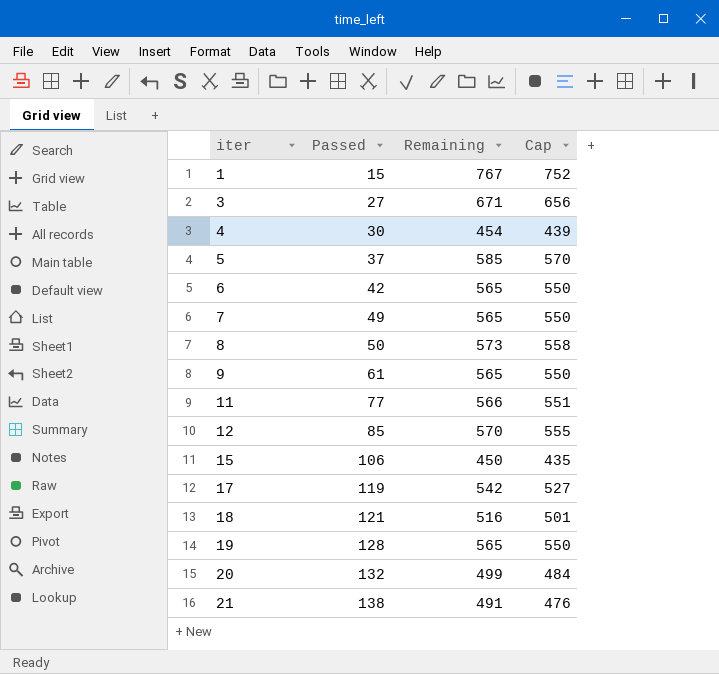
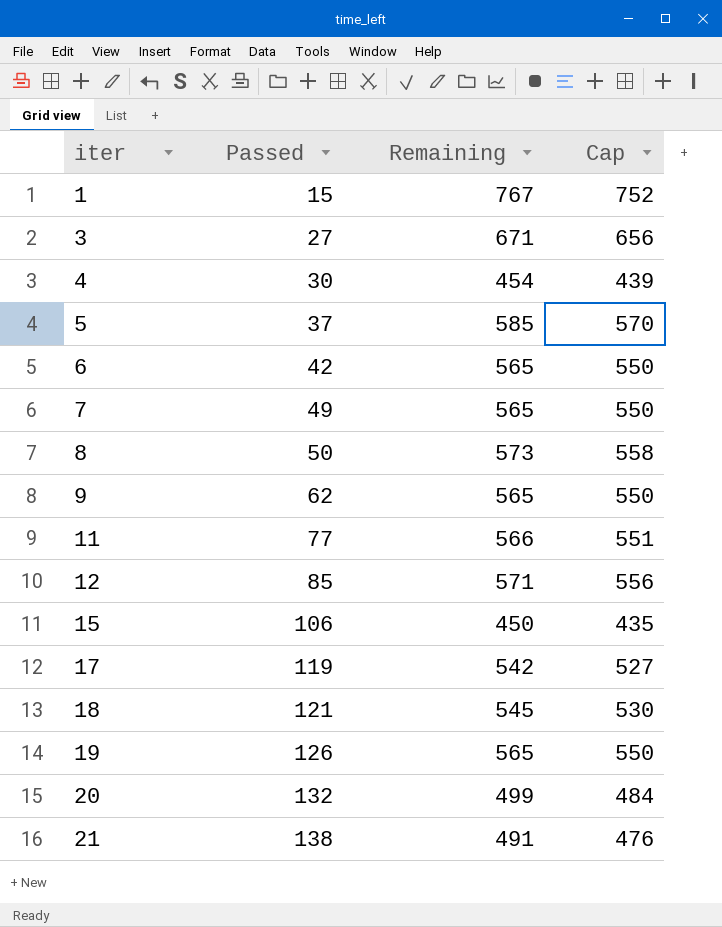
9 | Passed: 61 -> 62
12 | Remaining: 570 -> 571
12 | Cap: 555 -> 556
18 | Remaining: 516 -> 545
18 | Cap: 501 -> 530
19 | Passed: 128 -> 126

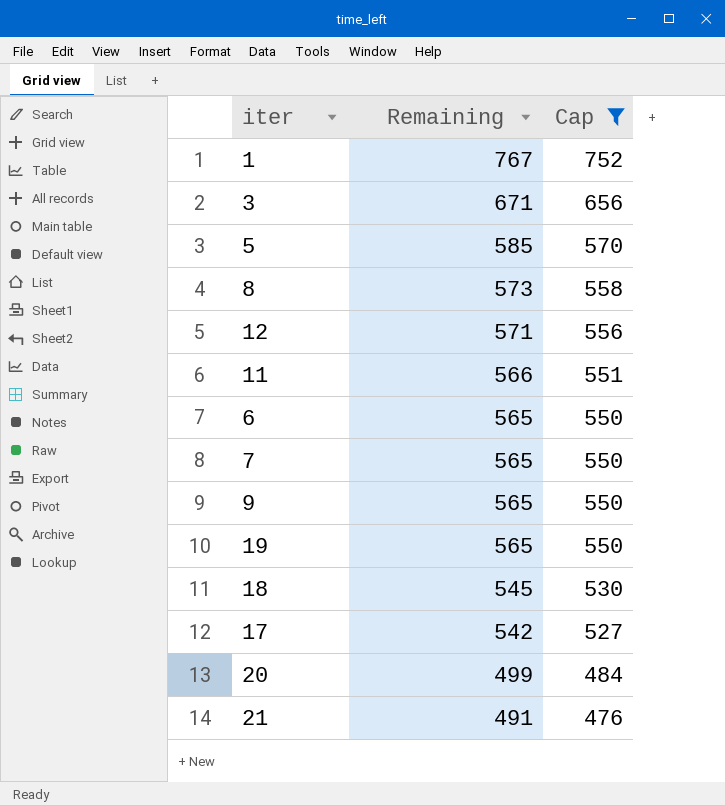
filter: none -> Cap >= 476
row order: iter ascending -> Remaining descending
column Passed | position: 2 -> none

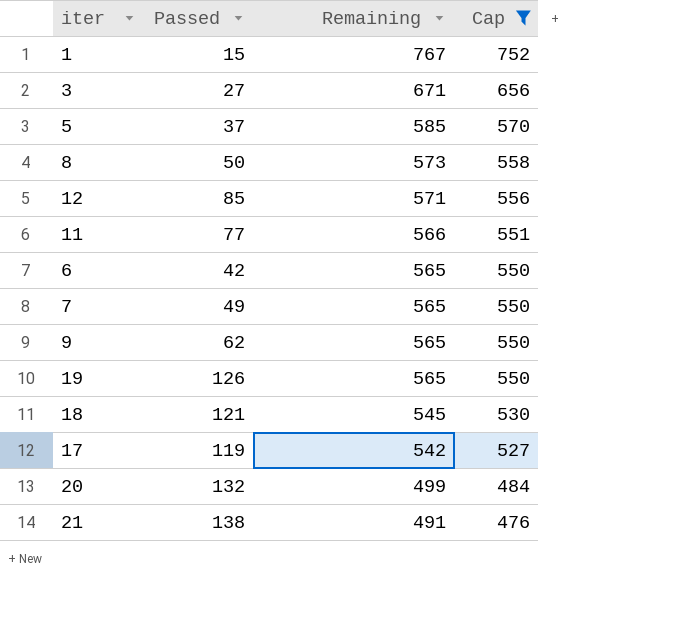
column Passed | position: none -> 2

